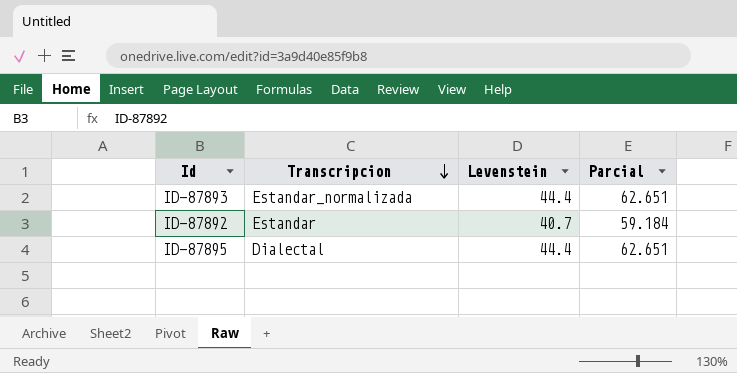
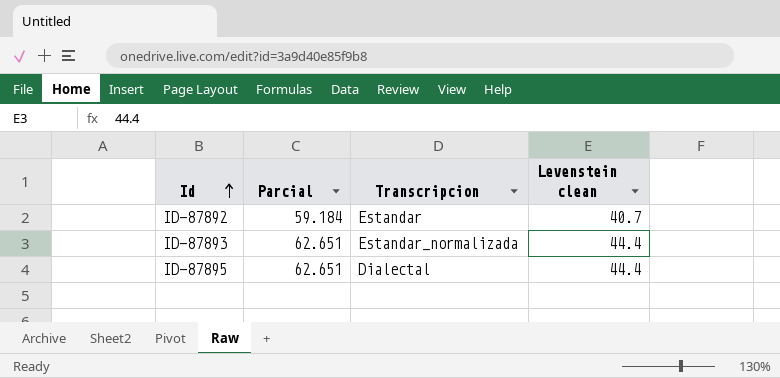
row order: Transcripcion descending -> Id ascending
column Parcial | position: 4 -> 2
column name: Levenstein -> Levenstein clean

